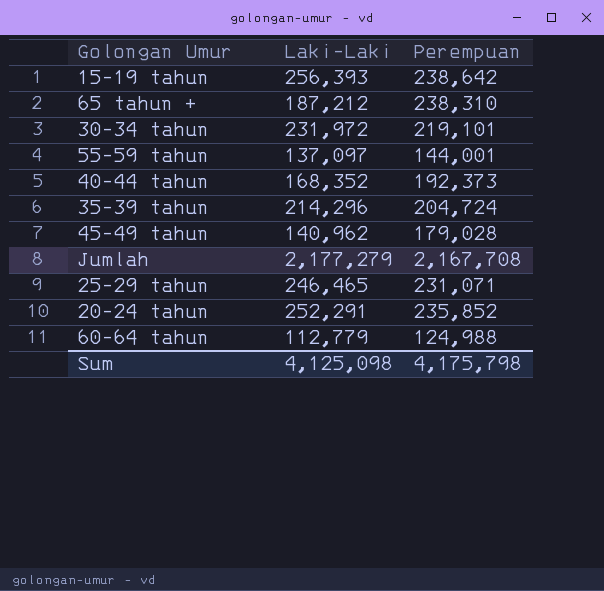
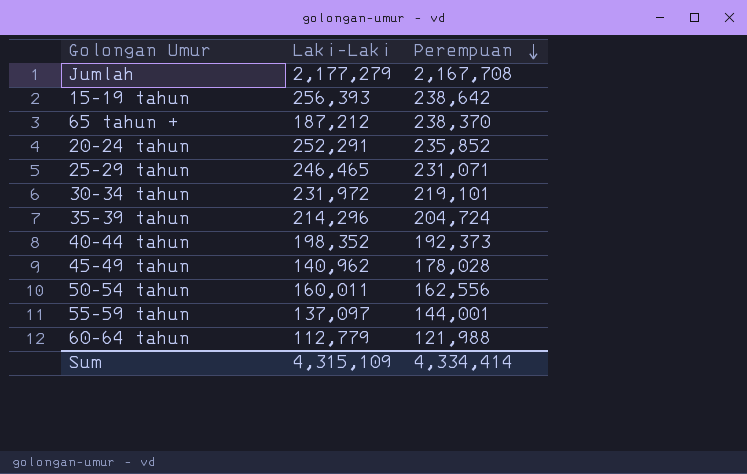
row order: none -> Perempuan descending
65 tahun + | Perempuan: 238,310 -> 238,370
40-44 tahun | Laki-Laki: 168,352 -> 198,352
45-49 tahun | Perempuan: 179,028 -> 178,028
row 50-54 tahun: none -> 160,011 | 162,556
60-64 tahun | Perempuan: 124,988 -> 121,988
Sum | Laki-Laki: 4,125,098 -> 4,315,109
Sum | Perempuan: 4,175,798 -> 4,334,414

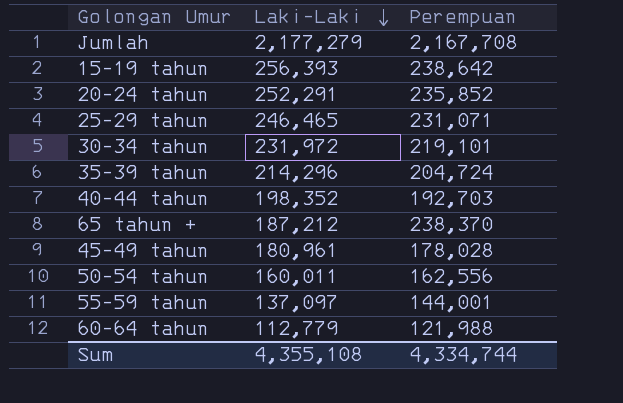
row order: Perempuan descending -> Laki-Laki descending
40-44 tahun | Perempuan: 192,373 -> 192,703
45-49 tahun | Laki-Laki: 140,962 -> 180,961
Sum | Laki-Laki: 4,315,109 -> 4,355,108
Sum | Perempuan: 4,334,414 -> 4,334,744

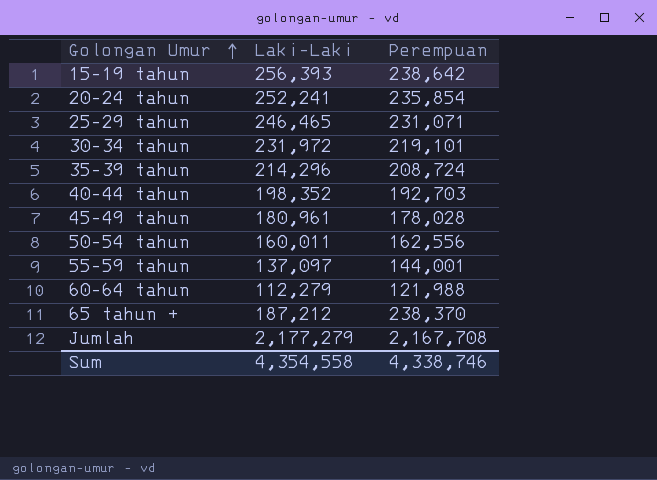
row order: Laki-Laki descending -> Golongan Umur ascending
20-24 tahun | Laki-Laki: 252,291 -> 252,241
20-24 tahun | Perempuan: 235,852 -> 235,854
35-39 tahun | Perempuan: 204,724 -> 208,724
60-64 tahun | Laki-Laki: 112,779 -> 112,279
Sum | Laki-Laki: 4,355,108 -> 4,354,558
Sum | Perempuan: 4,334,744 -> 4,338,746

